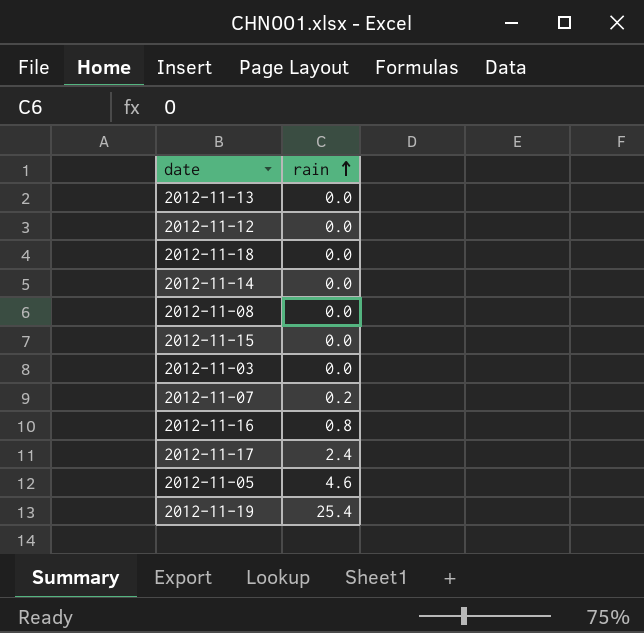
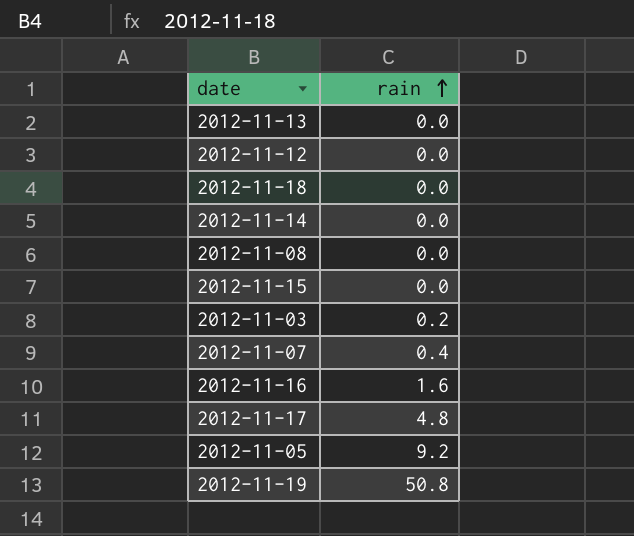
2012-11-03 | rain: 0.0 -> 0.2
2012-11-07 | rain: 0.2 -> 0.4
2012-11-16 | rain: 0.8 -> 1.6
2012-11-17 | rain: 2.4 -> 4.8
2012-11-05 | rain: 4.6 -> 9.2
2012-11-19 | rain: 25.4 -> 50.8

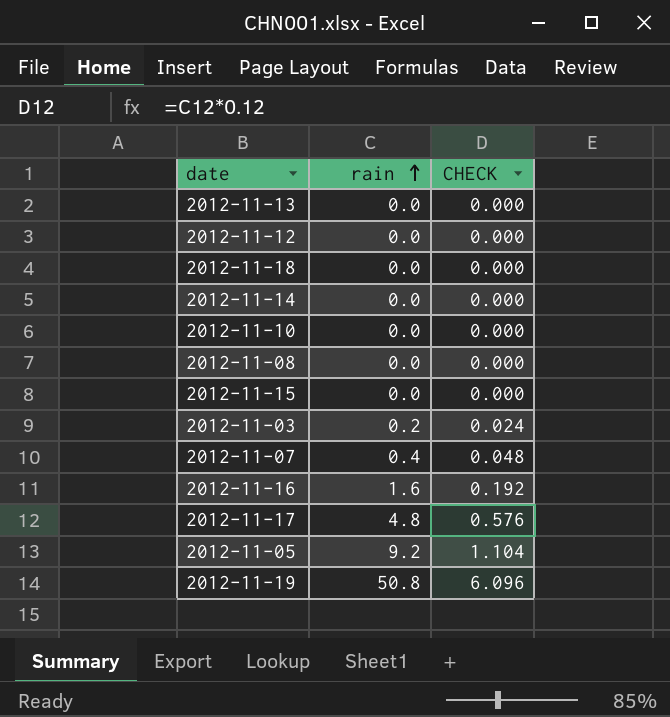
column CHECK | formula: none -> [rain] * 0.12
row 2012-11-10: none -> 0.0 | 0.000

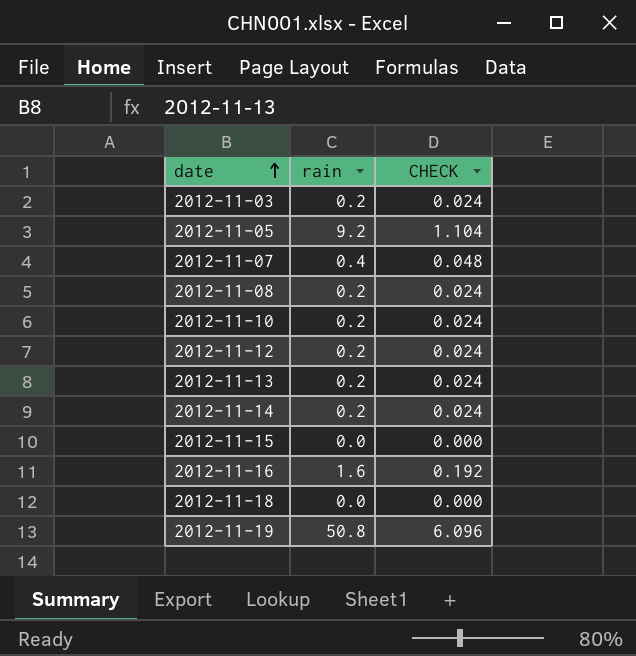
row order: rain ascending -> date ascending
row 2012-11-17: 4.8 | 0.576 -> none
2012-11-08 | rain: 0.0 -> 0.2
2012-11-08 | CHECK: 0.000 -> 0.024
2012-11-10 | rain: 0.0 -> 0.2
2012-11-10 | CHECK: 0.000 -> 0.024
2012-11-12 | rain: 0.0 -> 0.2
2012-11-12 | CHECK: 0.000 -> 0.024
2012-11-13 | rain: 0.0 -> 0.2
2012-11-13 | CHECK: 0.000 -> 0.024
2012-11-14 | rain: 0.0 -> 0.2
2012-11-14 | CHECK: 0.000 -> 0.024

